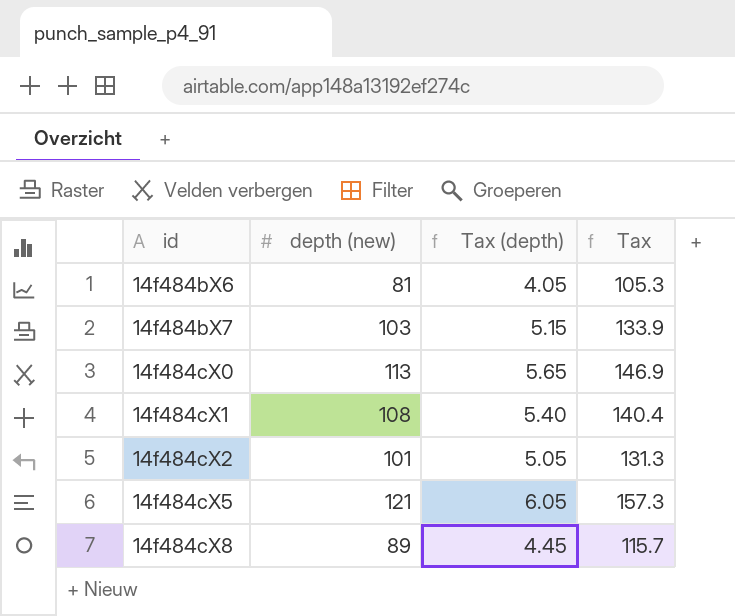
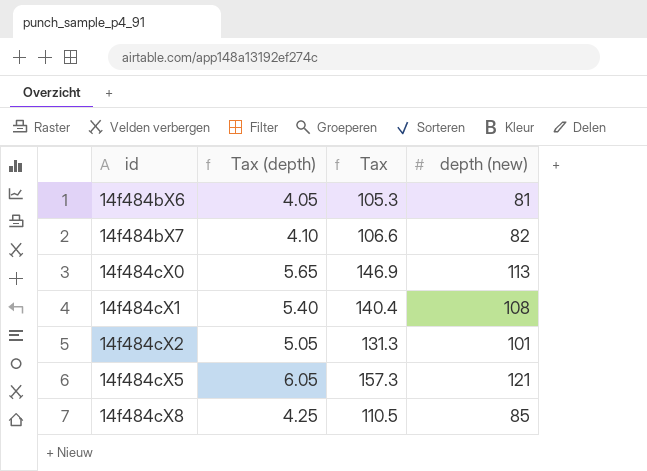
column depth (new) | position: 2 -> 4
14f484bX7 | Tax (depth): 5.15 -> 4.10
14f484bX7 | Tax: 133.9 -> 106.6
14f484bX7 | depth (new): 103 -> 82
14f484cX8 | Tax (depth): 4.45 -> 4.25
14f484cX8 | Tax: 115.7 -> 110.5
14f484cX8 | depth (new): 89 -> 85

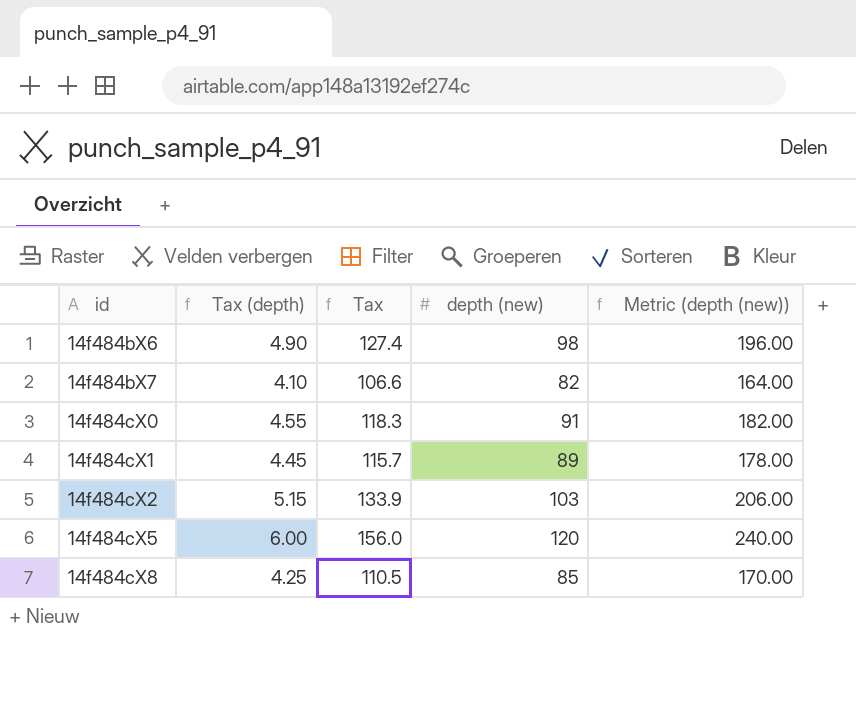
column Metric (depth (new)) | formula: none -> [depth (new)] * 2
14f484bX6 | Tax (depth): 4.05 -> 4.90
14f484bX6 | Tax: 105.3 -> 127.4
14f484bX6 | depth (new): 81 -> 98
14f484cX0 | Tax (depth): 5.65 -> 4.55
14f484cX0 | Tax: 146.9 -> 118.3
14f484cX0 | depth (new): 113 -> 91
14f484cX1 | Tax (depth): 5.40 -> 4.45
14f484cX1 | Tax: 140.4 -> 115.7
14f484cX1 | depth (new): 108 -> 89
14f484cX2 | Tax (depth): 5.05 -> 5.15
14f484cX2 | Tax: 131.3 -> 133.9
14f484cX2 | depth (new): 101 -> 103
14f484cX5 | Tax (depth): 6.05 -> 6.00
14f484cX5 | Tax: 157.3 -> 156.0
14f484cX5 | depth (new): 121 -> 120

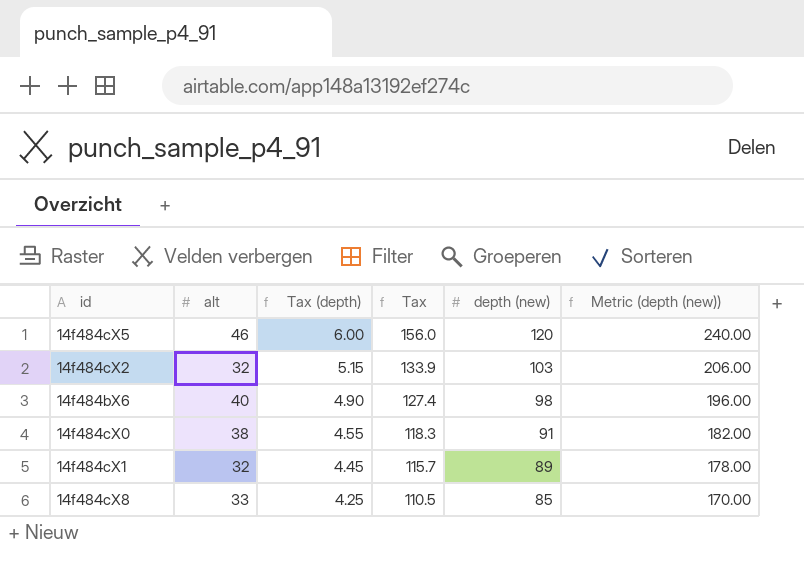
row order: id ascending -> Tax (depth) descending
column alt | position: none -> 2
row 14f484bX7: 4.10 | 106.6 | 82 | 164.00 -> none

